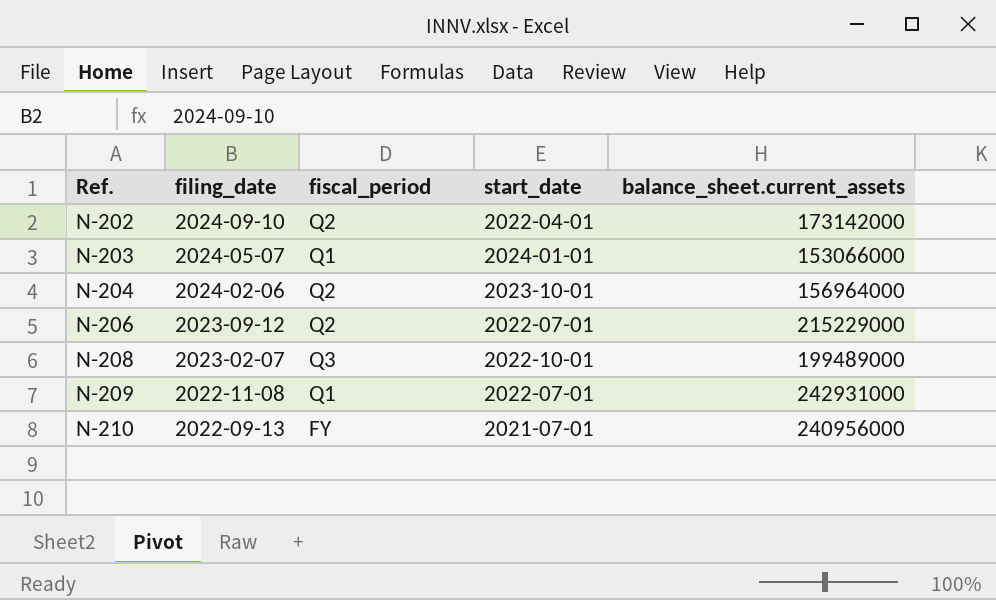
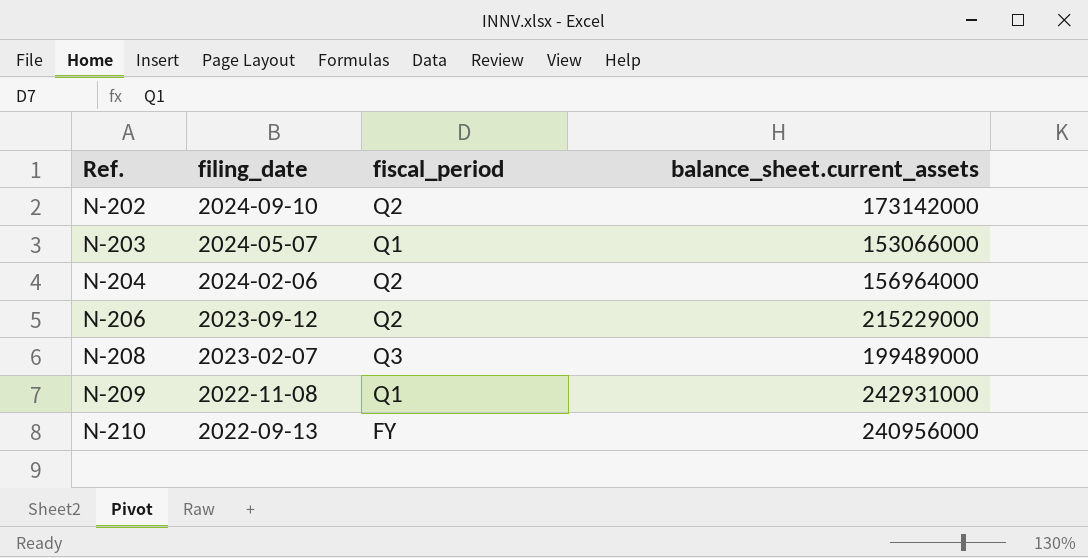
column start_date | position: 4 -> none

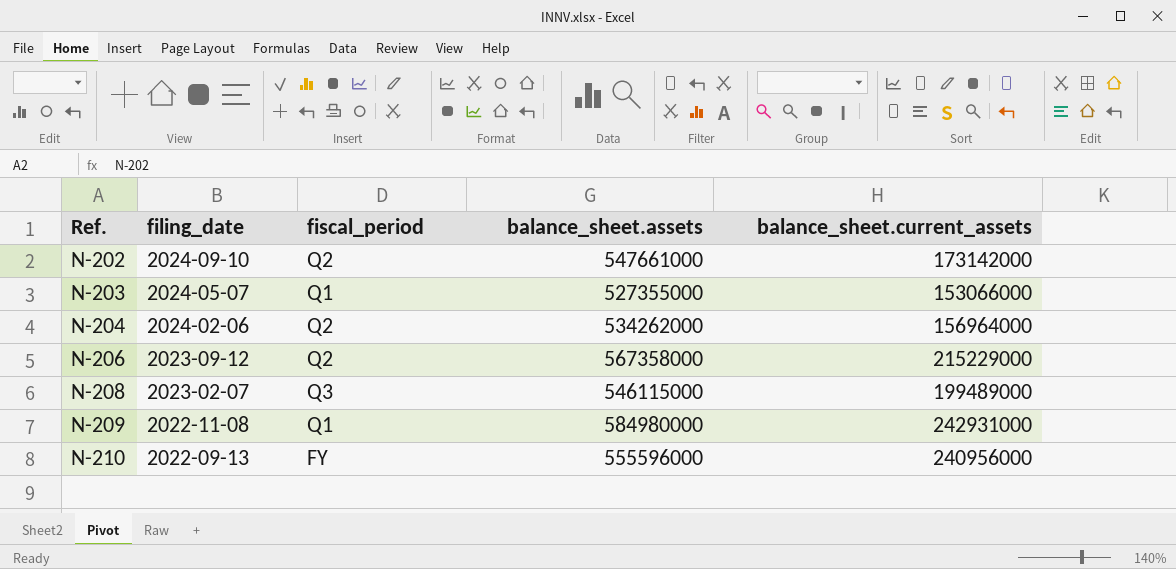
column balance_sheet.assets | position: none -> 4

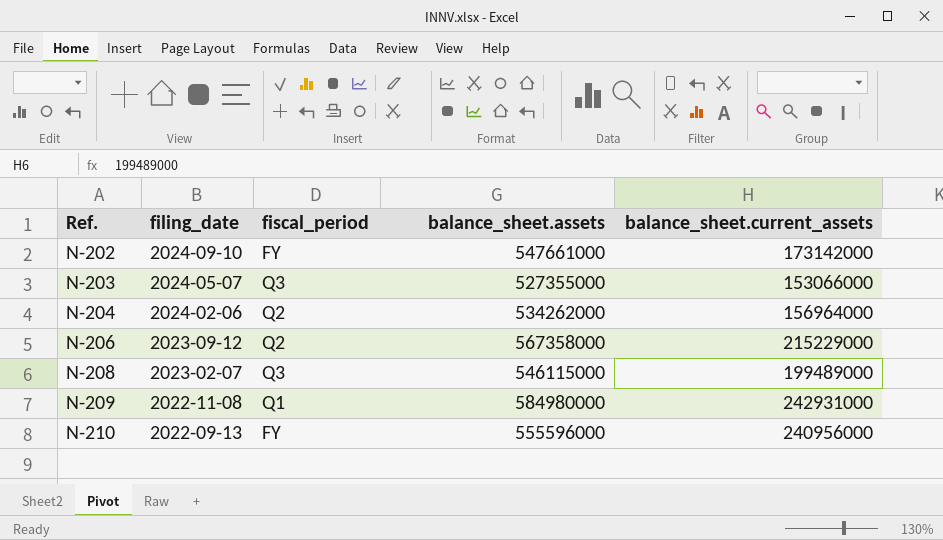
N-202 | fiscal_period: Q2 -> FY
N-203 | fiscal_period: Q1 -> Q3

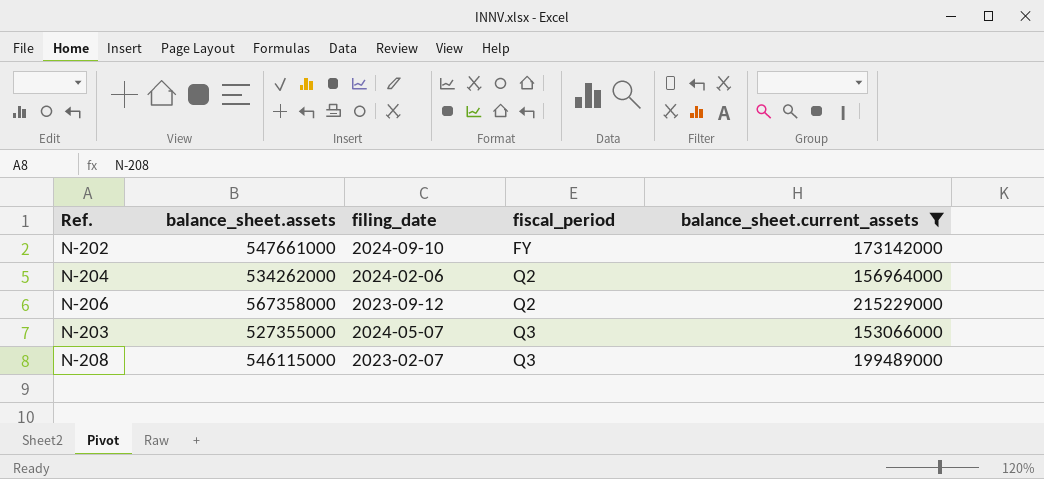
filter: none -> balance_sheet.current_assets <= 215229000
row order: Ref. ascending -> fiscal_period ascending
column balance_sheet.assets | position: 4 -> 2

